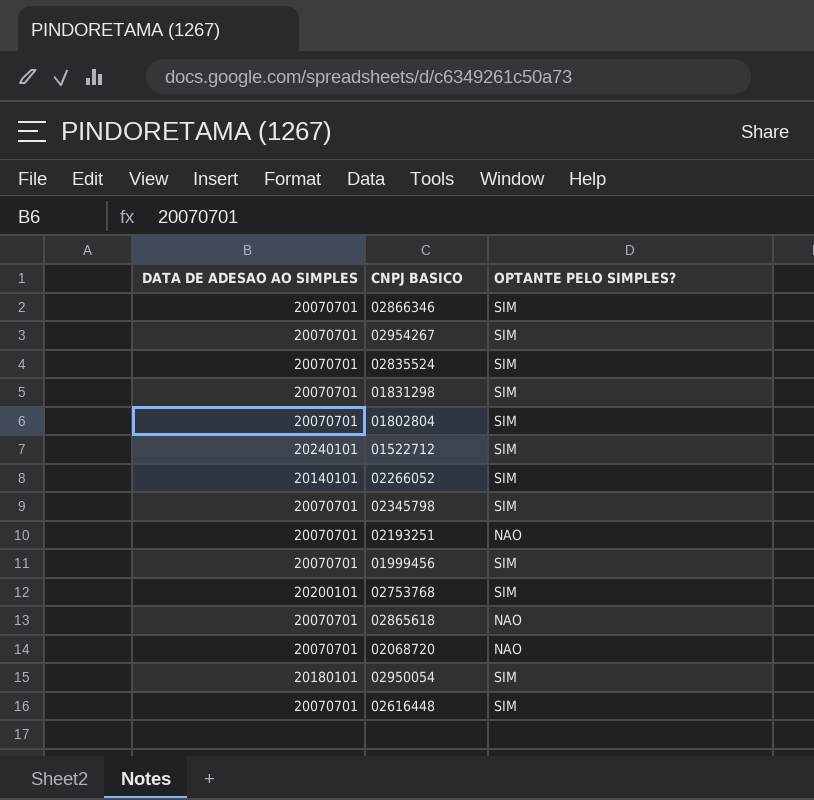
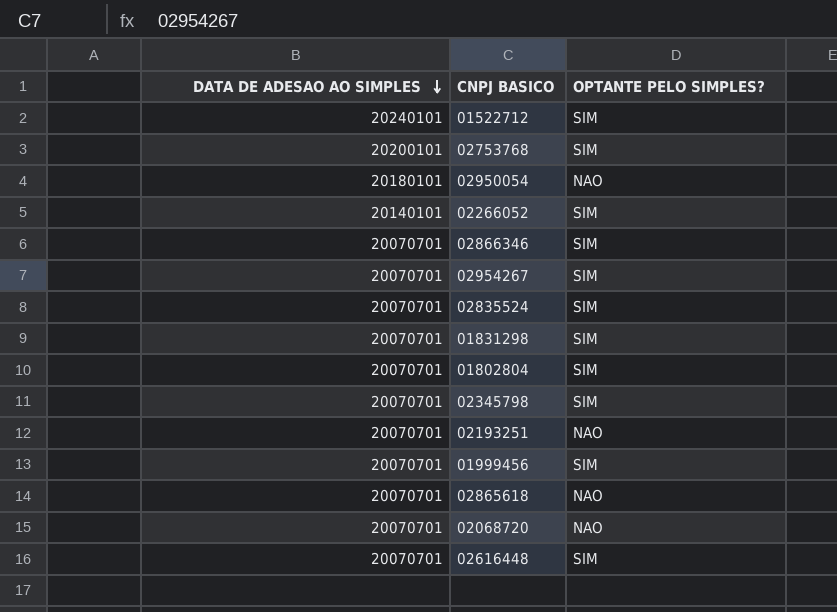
row order: none -> DATA DE ADESAO AO SIMPLES descending
02950054 | OPTANTE PELO SIMPLES?: SIM -> NAO

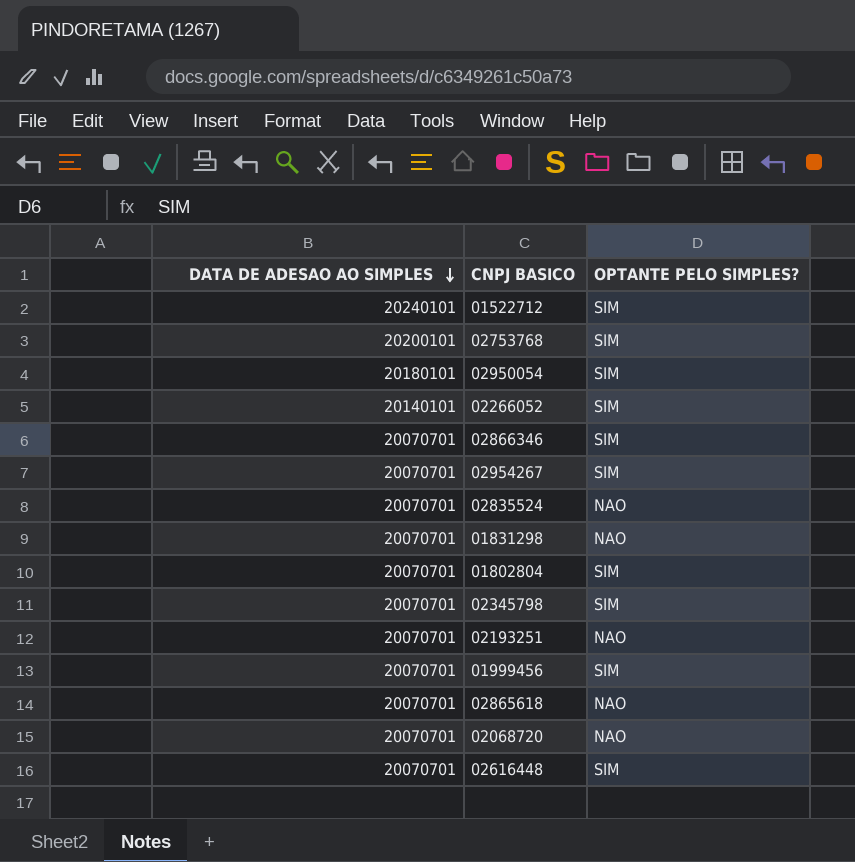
02950054 | OPTANTE PELO SIMPLES?: NAO -> SIM
02835524 | OPTANTE PELO SIMPLES?: SIM -> NAO
01831298 | OPTANTE PELO SIMPLES?: SIM -> NAO

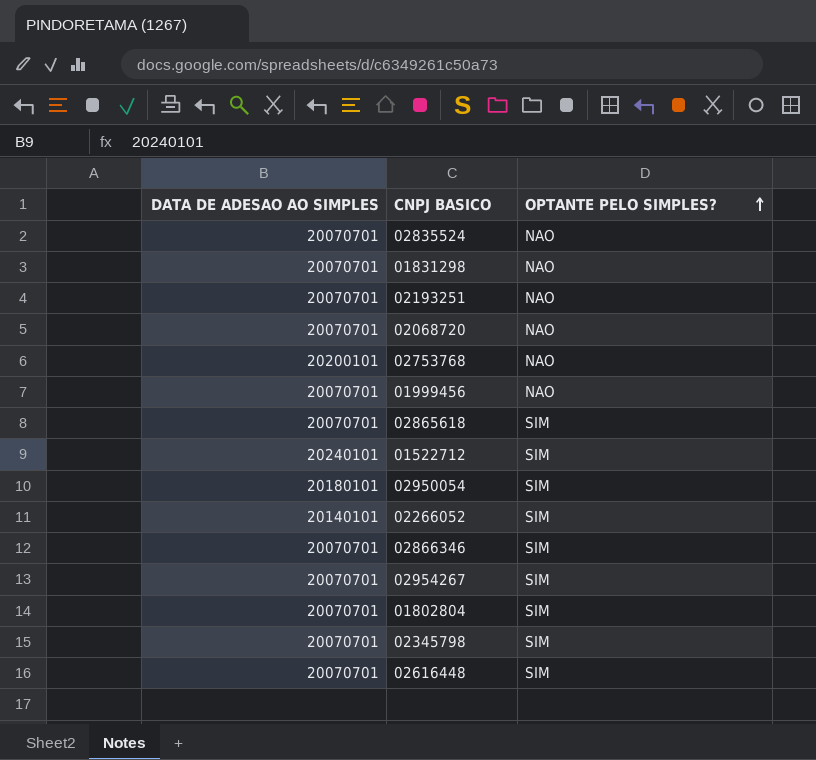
row order: DATA DE ADESAO AO SIMPLES descending -> OPTANTE PELO SIMPLES? ascending
02753768 | OPTANTE PELO SIMPLES?: SIM -> NAO
01999456 | OPTANTE PELO SIMPLES?: SIM -> NAO
02865618 | OPTANTE PELO SIMPLES?: NAO -> SIM

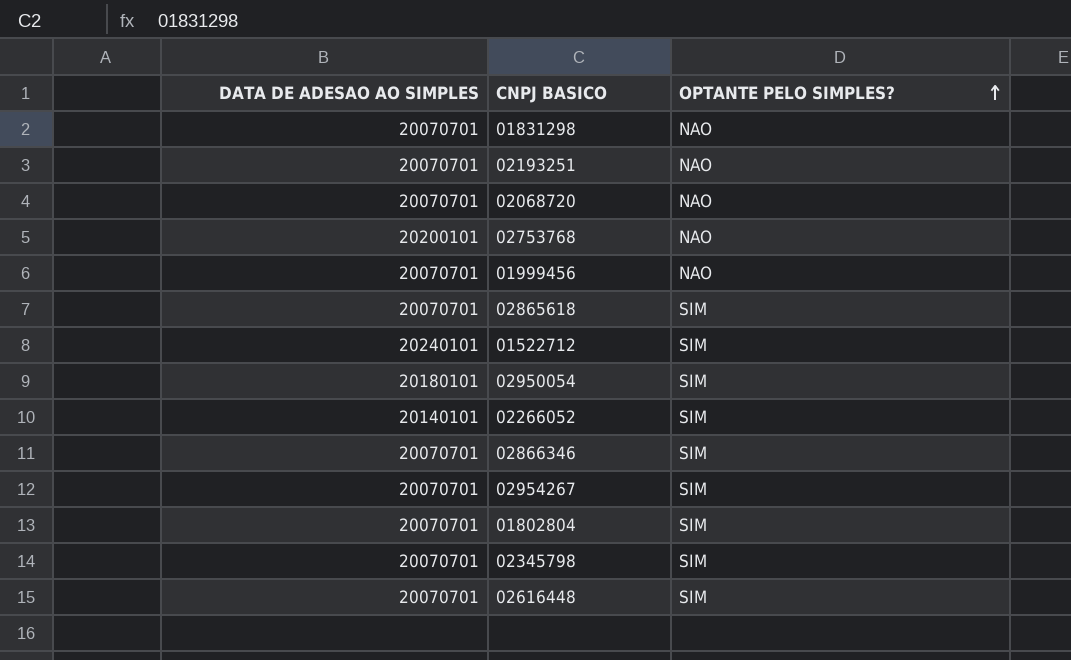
row 02835524: 20070701 | NAO -> none

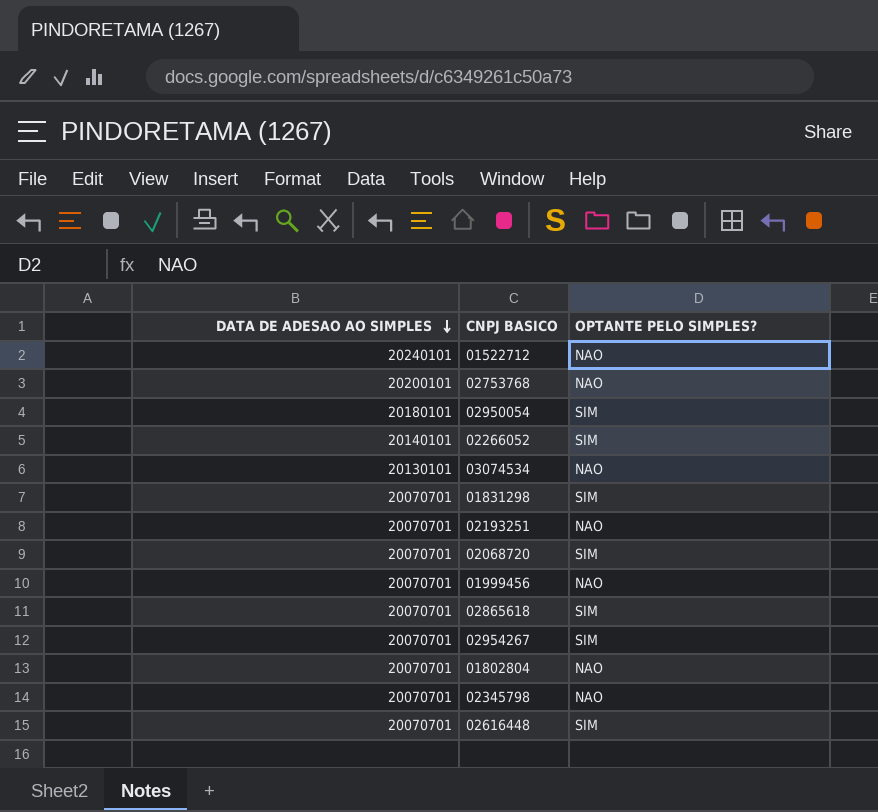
row order: OPTANTE PELO SIMPLES? ascending -> DATA DE ADESAO AO SIMPLES descending
row 02866346: 20070701 | SIM -> none
01522712 | OPTANTE PELO SIMPLES?: SIM -> NAO
row 03074534: none -> 20130101 | NAO
01831298 | OPTANTE PELO SIMPLES?: NAO -> SIM
02068720 | OPTANTE PELO SIMPLES?: NAO -> SIM
01802804 | OPTANTE PELO SIMPLES?: SIM -> NAO
02345798 | OPTANTE PELO SIMPLES?: SIM -> NAO

